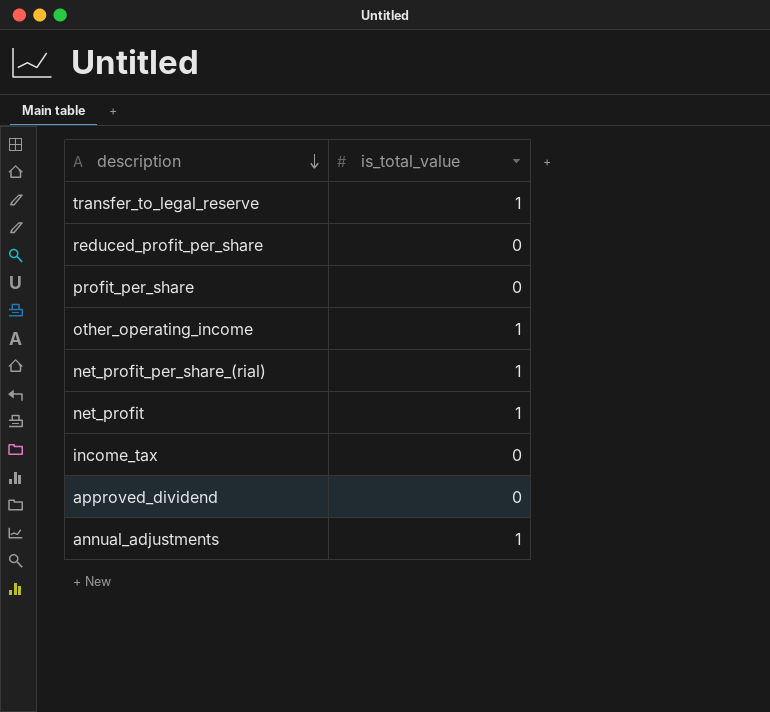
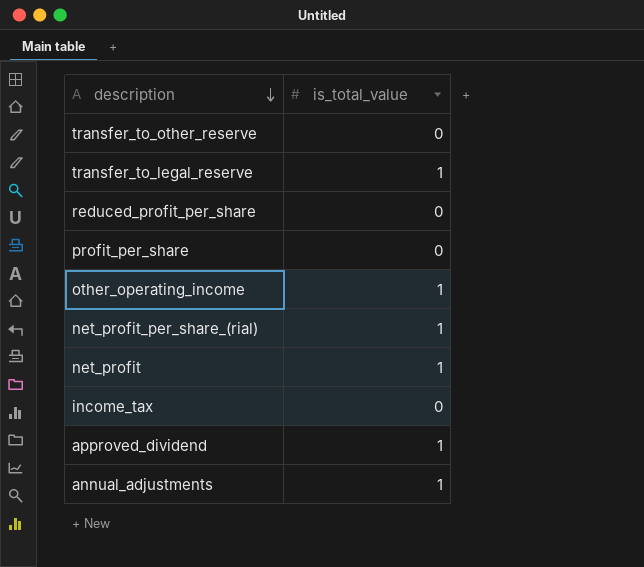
row transfer_to_other_reserve: none -> 0
approved_dividend | is_total_value: 0 -> 1

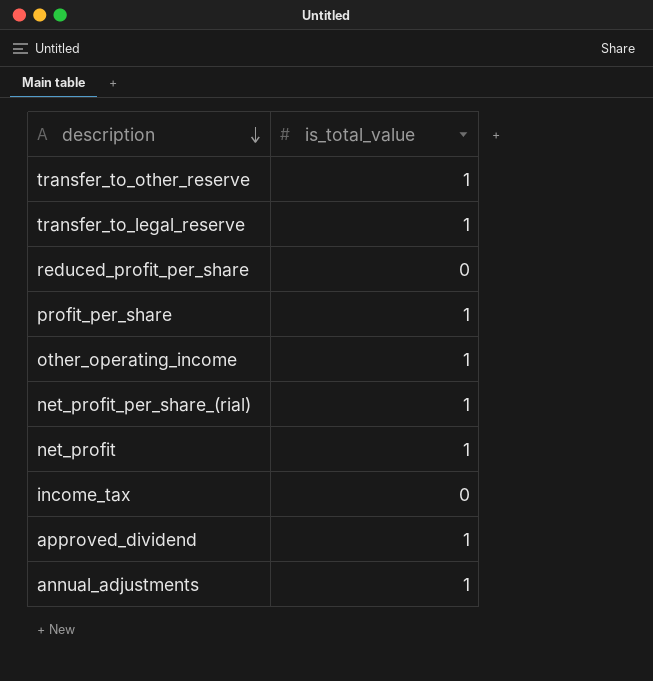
transfer_to_other_reserve | is_total_value: 0 -> 1
profit_per_share | is_total_value: 0 -> 1

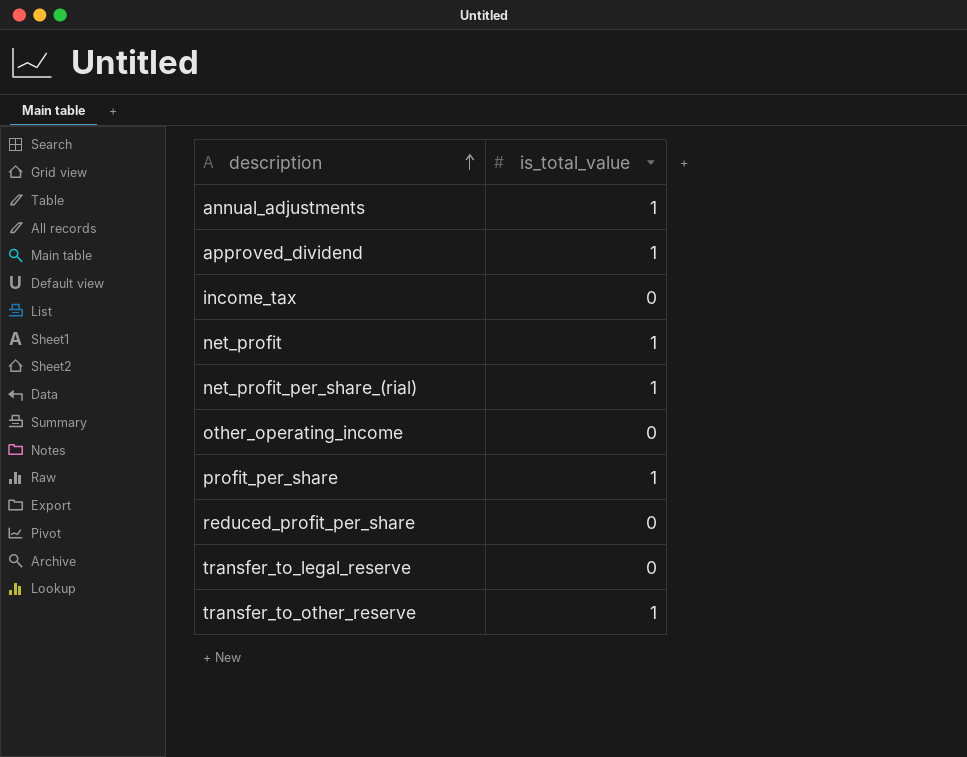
row order: description descending -> description ascending
other_operating_income | is_total_value: 1 -> 0
transfer_to_legal_reserve | is_total_value: 1 -> 0

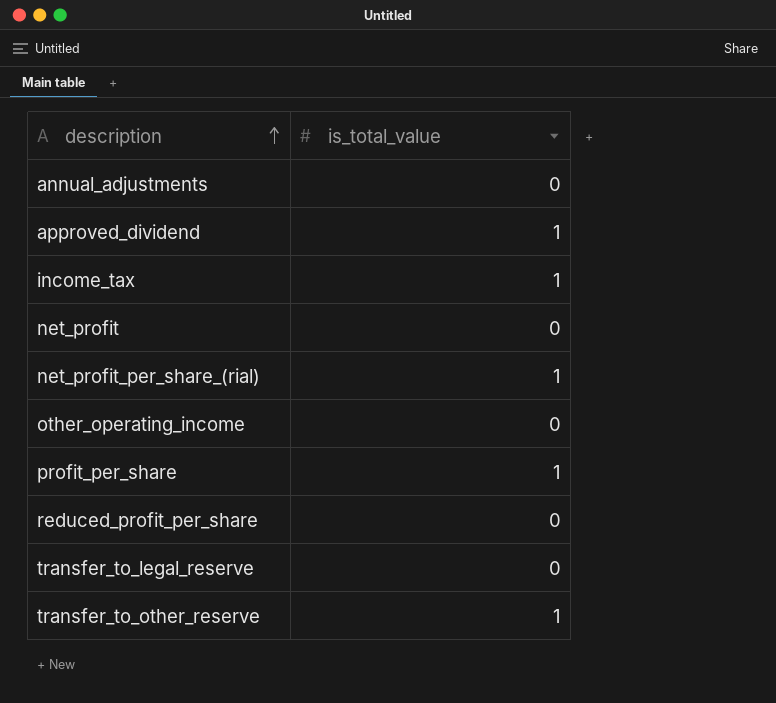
annual_adjustments | is_total_value: 1 -> 0
income_tax | is_total_value: 0 -> 1
net_profit | is_total_value: 1 -> 0

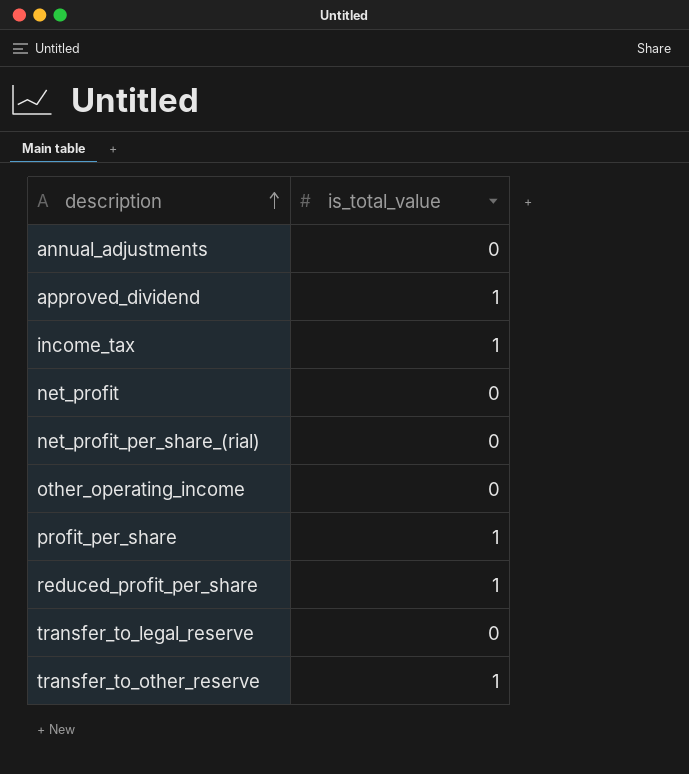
net_profit_per_share_(rial) | is_total_value: 1 -> 0
reduced_profit_per_share | is_total_value: 0 -> 1

